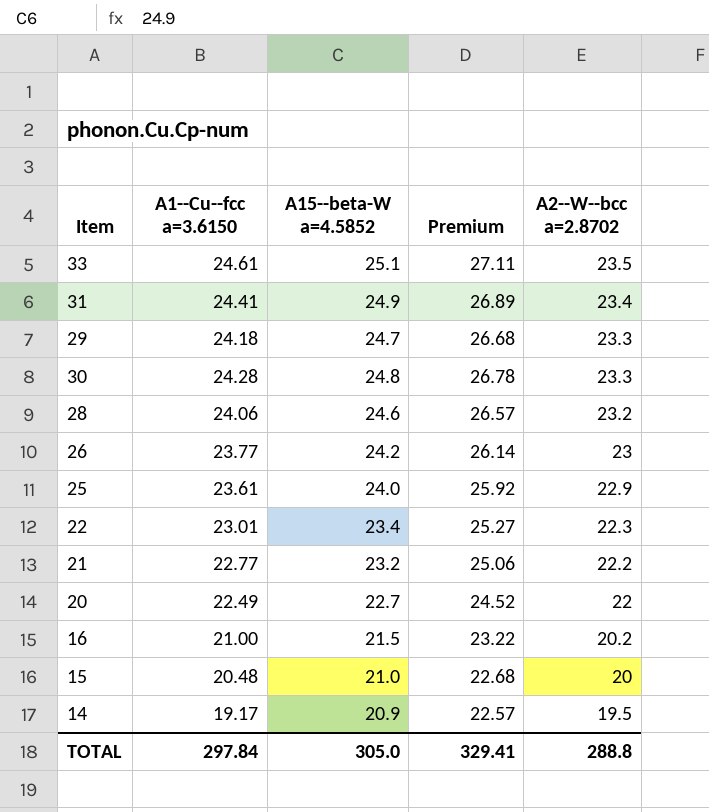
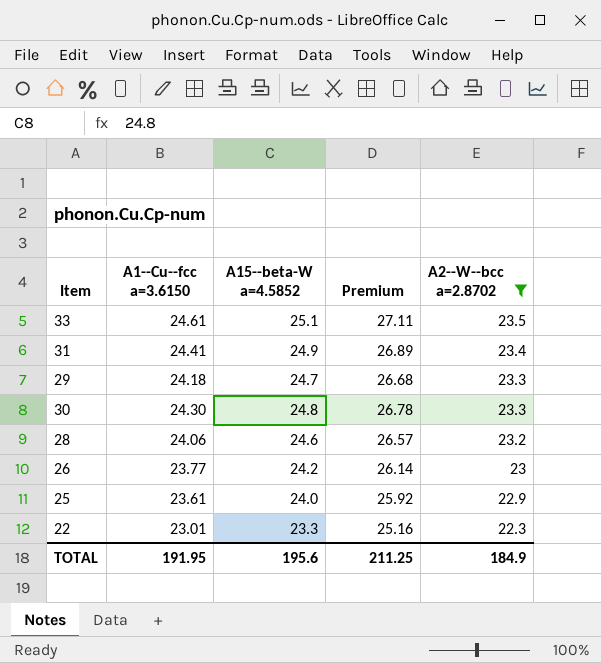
filter: none -> A2--W--bcc a=2.8702 >= 22.3
30 | A1--Cu--fcc a=3.6150: 24.28 -> 24.30
22 | A15--beta-W a=4.5852: 23.4 -> 23.3
22 | Premium: 25.27 -> 25.16
TOTAL | A1--Cu--fcc a=3.6150: 297.84 -> 191.95
TOTAL | A15--beta-W a=4.5852: 305.0 -> 195.6
TOTAL | Premium: 329.41 -> 211.25
TOTAL | A2--W--bcc a=2.8702: 288.8 -> 184.9

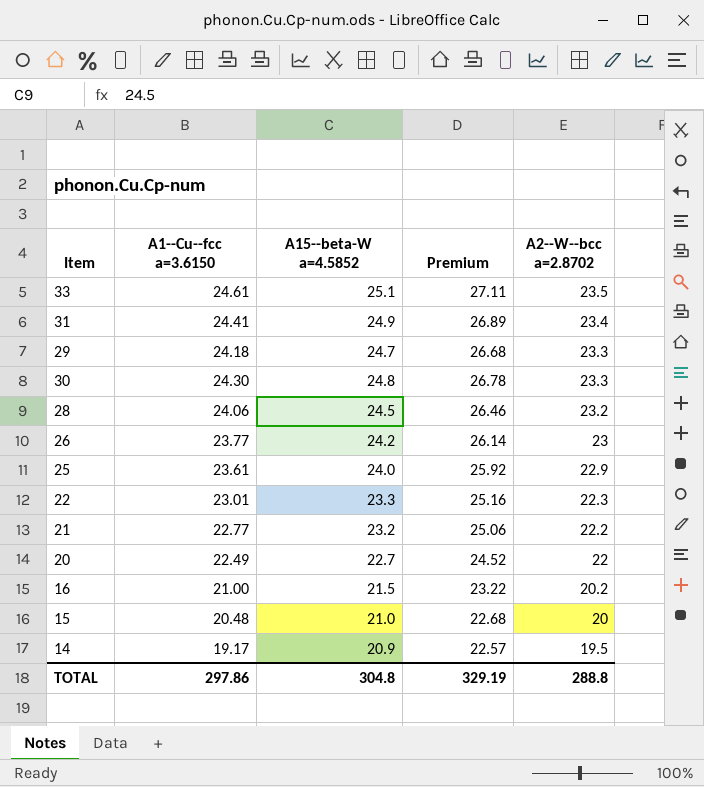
filter: A2--W--bcc a=2.8702 >= 22.3 -> none
28 | A15--beta-W a=4.5852: 24.6 -> 24.5
28 | Premium: 26.57 -> 26.46
TOTAL | A1--Cu--fcc a=3.6150: 191.95 -> 297.86
TOTAL | A15--beta-W a=4.5852: 195.6 -> 304.8
TOTAL | Premium: 211.25 -> 329.19
TOTAL | A2--W--bcc a=2.8702: 184.9 -> 288.8

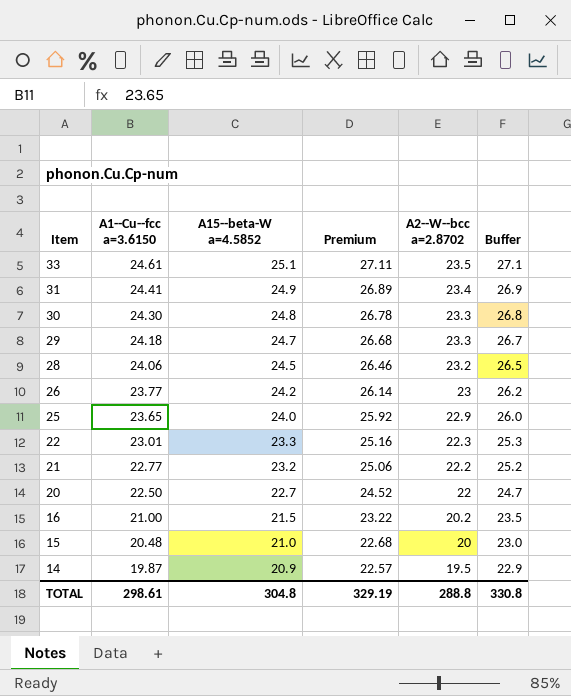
row order: A2--W--bcc a=2.8702 descending -> Item descending
column Buffer | formula: none -> [A15--beta-W a=4.5852] + 2
25 | A1--Cu--fcc a=3.6150: 23.61 -> 23.65
20 | A1--Cu--fcc a=3.6150: 22.49 -> 22.50
14 | A1--Cu--fcc a=3.6150: 19.17 -> 19.87
TOTAL | A1--Cu--fcc a=3.6150: 297.86 -> 298.61

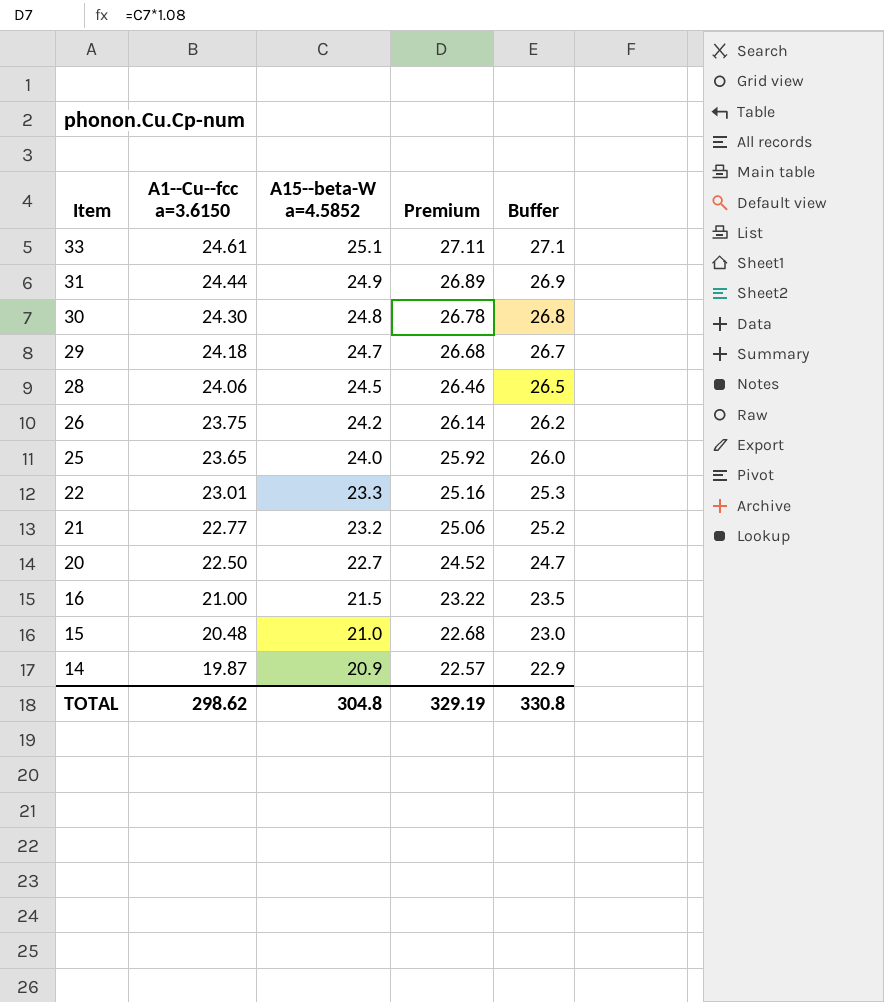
column A2--W--bcc a=2.8702 | position: 5 -> none
31 | A1--Cu--fcc a=3.6150: 24.41 -> 24.44
26 | A1--Cu--fcc a=3.6150: 23.77 -> 23.75
TOTAL | A1--Cu--fcc a=3.6150: 298.61 -> 298.62

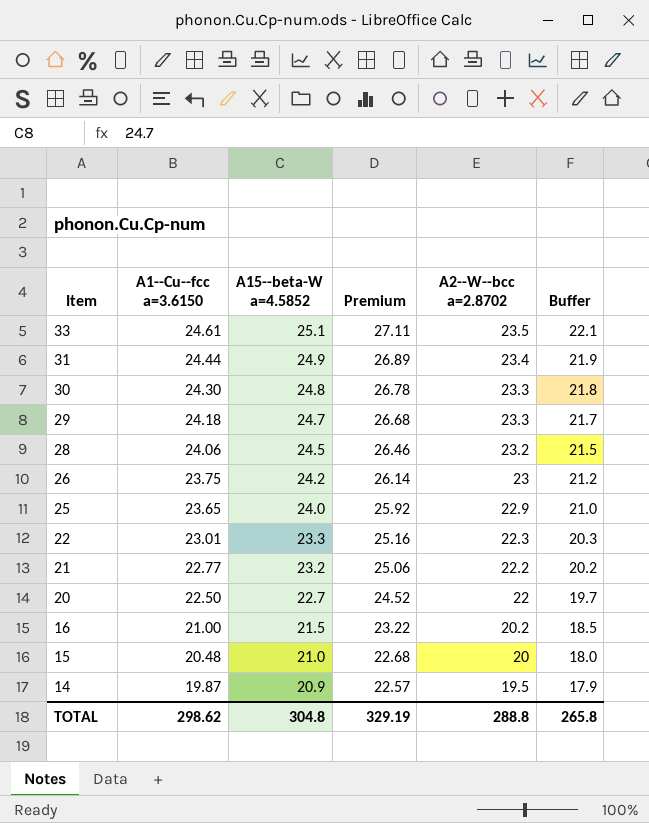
column A2--W--bcc a=2.8702 | position: none -> 5
column Buffer | formula: [A15--beta-W a=4.5852] + 2 -> [A15--beta-W a=4.5852] - 3
TOTAL | Buffer: 330.8 -> 265.8

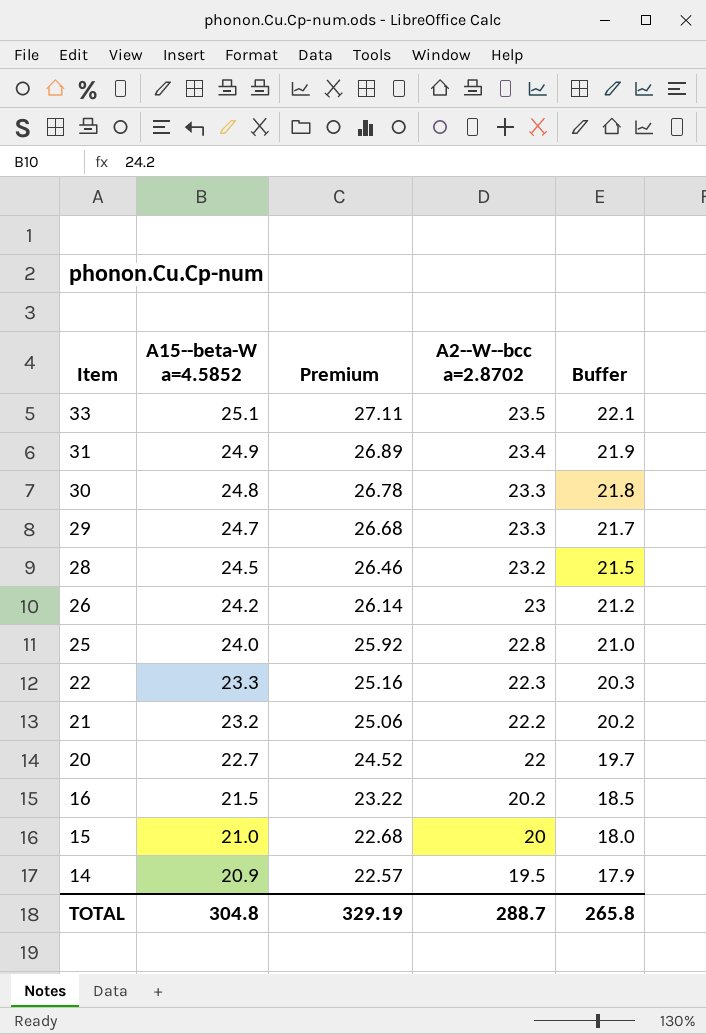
column A1--Cu--fcc a=3.6150 | position: 2 -> none
25 | A2--W--bcc a=2.8702: 22.9 -> 22.8
TOTAL | A2--W--bcc a=2.8702: 288.8 -> 288.7

